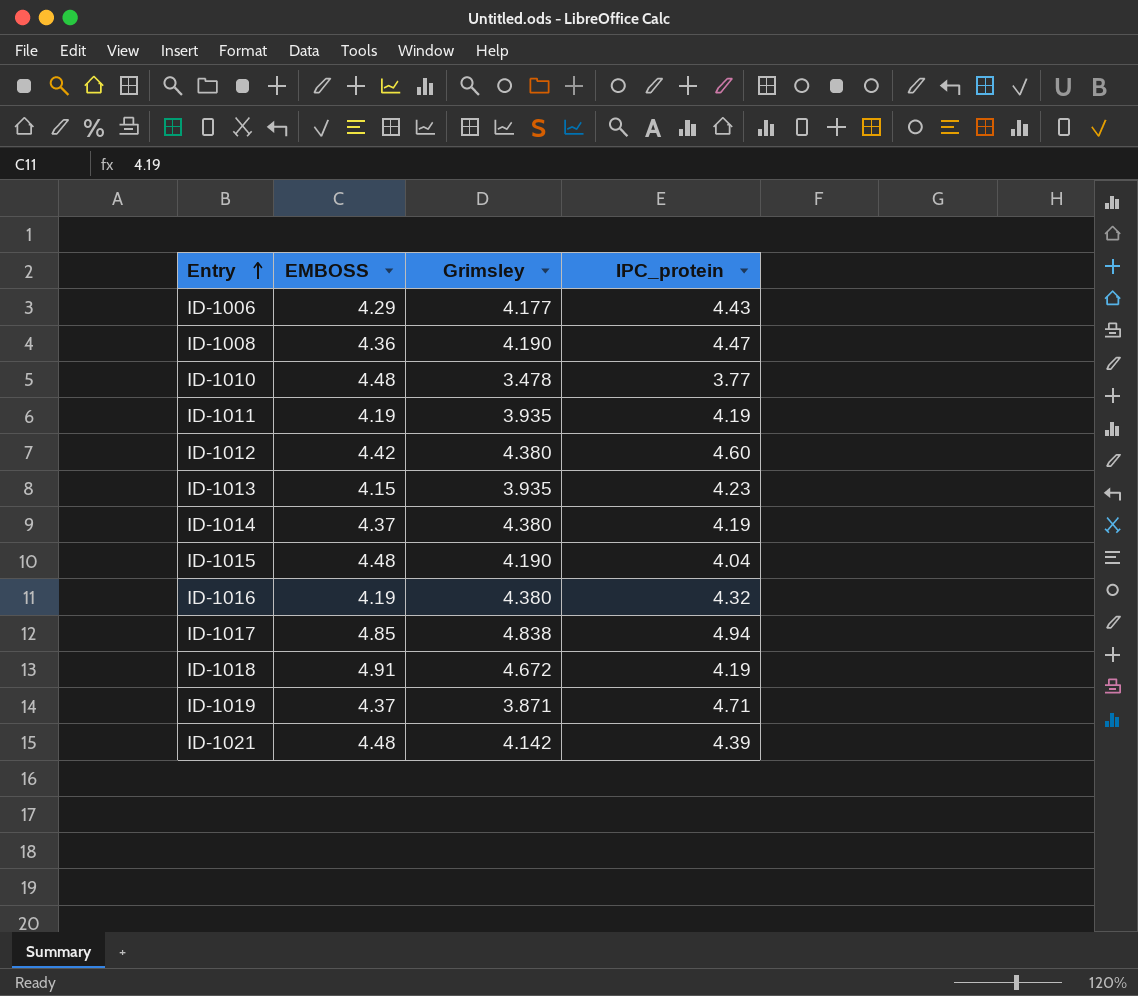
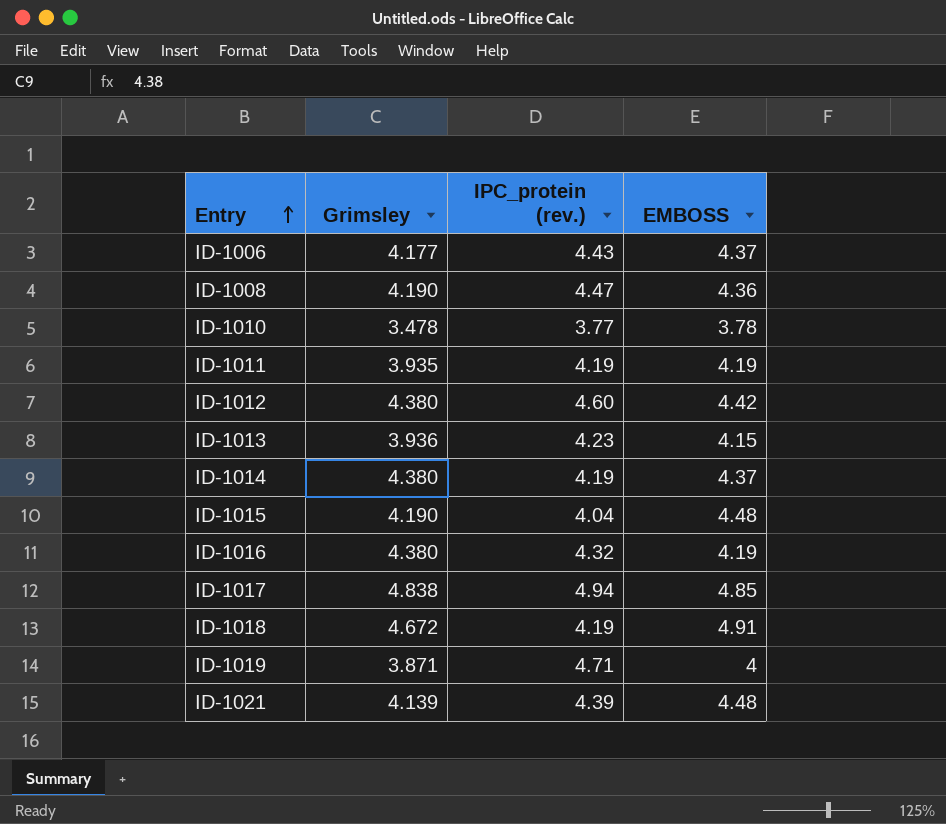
column name: IPC_protein -> IPC_protein (rev.)
column EMBOSS | position: 2 -> 4
ID-1006 | EMBOSS: 4.29 -> 4.37
ID-1010 | EMBOSS: 4.48 -> 3.78
ID-1013 | Grimsley: 3.935 -> 3.936
ID-1019 | EMBOSS: 4.37 -> 4
ID-1021 | Grimsley: 4.142 -> 4.139

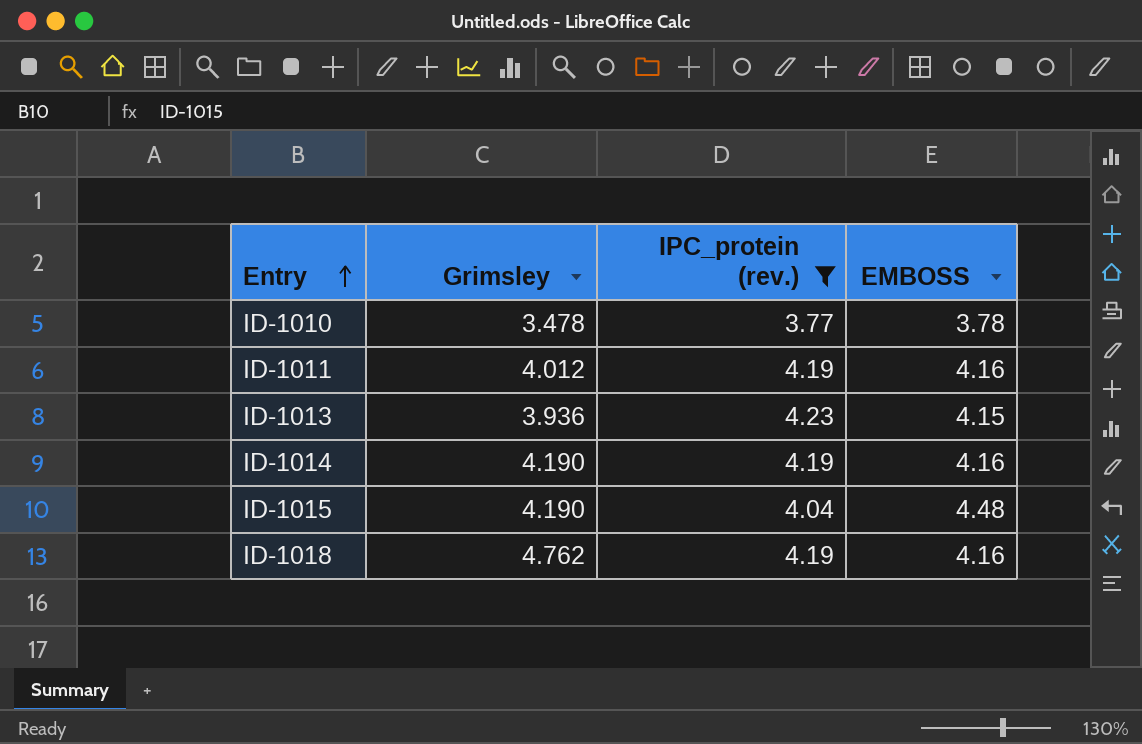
filter: none -> IPC_protein (rev.) <= 4.23
ID-1011 | Grimsley: 3.935 -> 4.012
ID-1011 | EMBOSS: 4.19 -> 4.16
ID-1014 | Grimsley: 4.380 -> 4.190
ID-1014 | EMBOSS: 4.37 -> 4.16
ID-1018 | Grimsley: 4.672 -> 4.762
ID-1018 | EMBOSS: 4.91 -> 4.16

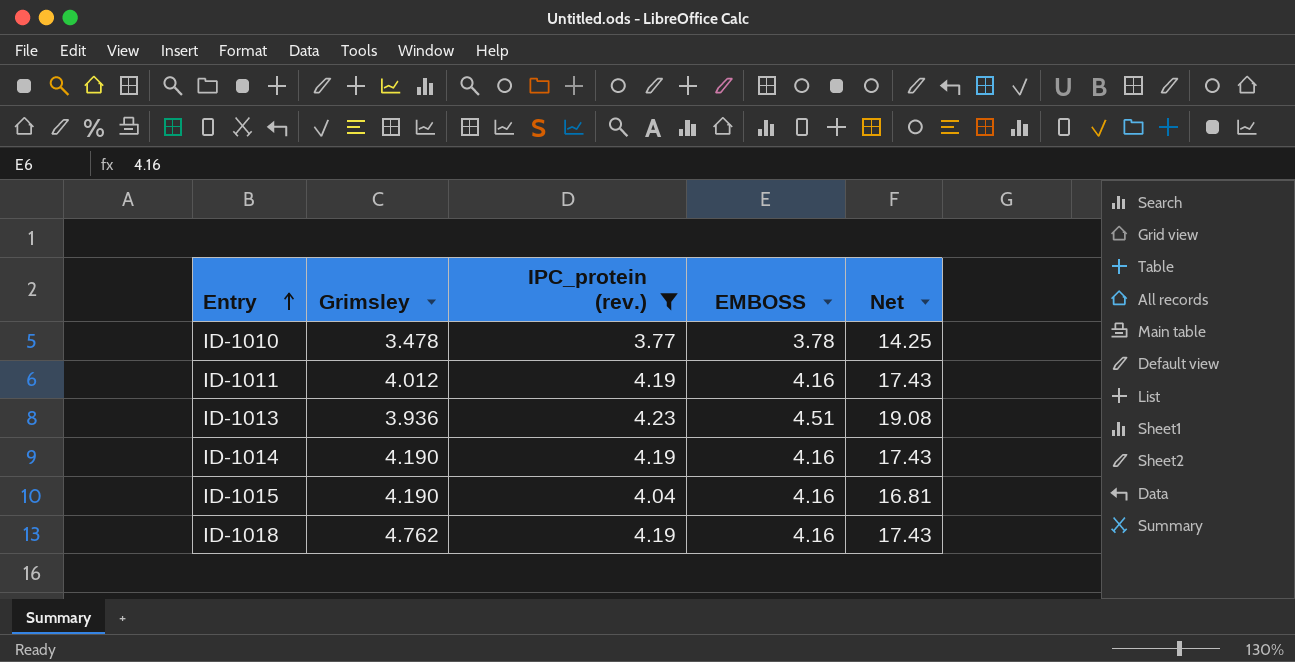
column Net | formula: none -> [IPC_protein (rev.)] * [EMBOSS]
ID-1013 | EMBOSS: 4.15 -> 4.51
ID-1015 | EMBOSS: 4.48 -> 4.16

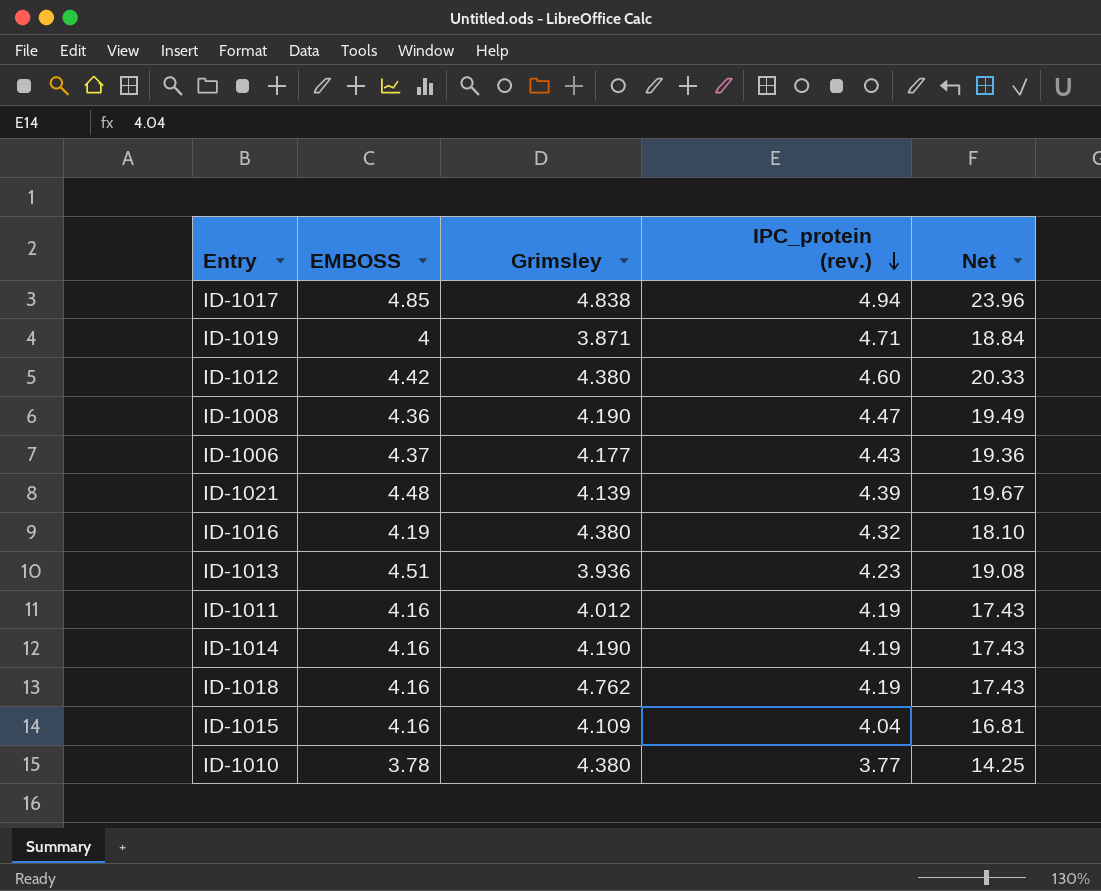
filter: IPC_protein (rev.) <= 4.23 -> none
row order: Entry ascending -> IPC_protein (rev.) descending
column EMBOSS | position: 4 -> 2
ID-1015 | Grimsley: 4.190 -> 4.109
ID-1010 | Grimsley: 3.478 -> 4.380

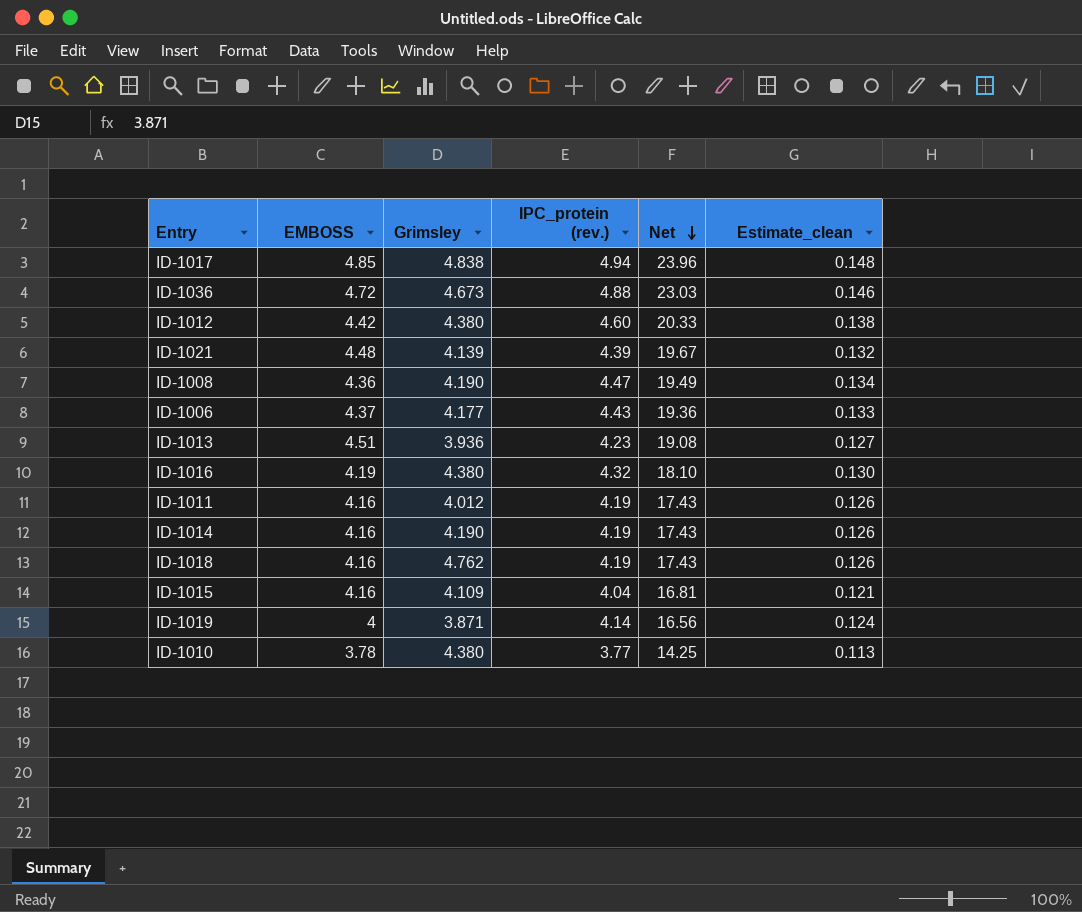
row order: IPC_protein (rev.) descending -> Net descending
column Estimate_clean | formula: none -> [IPC_protein (rev.)] * 0.03
row ID-1036: none -> 4.72 | 4.673 | 4.88 | 23.03 | 0.146
ID-1019 | IPC_protein (rev.): 4.71 -> 4.14
ID-1019 | Net: 18.84 -> 16.56

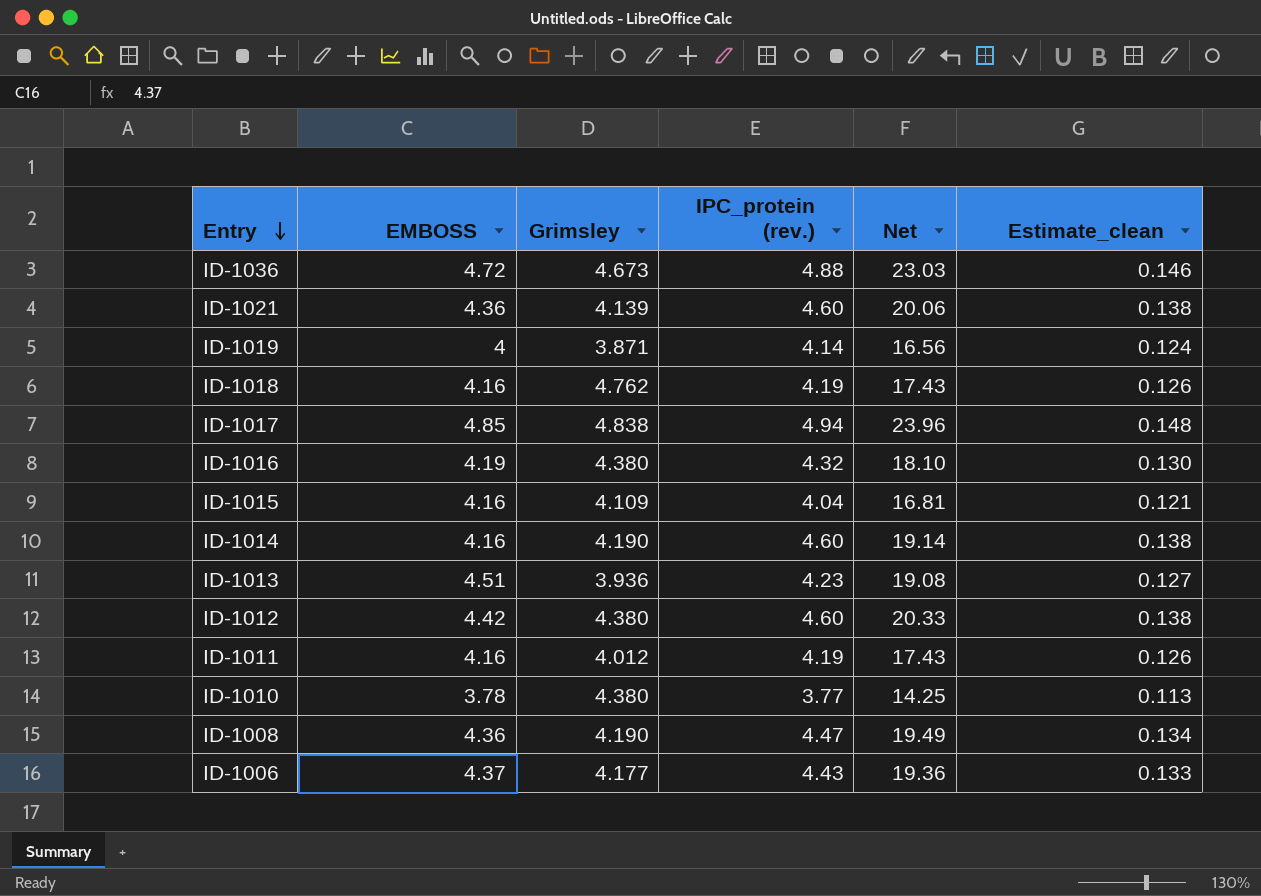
row order: Net descending -> Entry descending
ID-1021 | EMBOSS: 4.48 -> 4.36
ID-1021 | IPC_protein (rev.): 4.39 -> 4.60
ID-1021 | Net: 19.67 -> 20.06
ID-1021 | Estimate_clean: 0.132 -> 0.138
ID-1014 | IPC_protein (rev.): 4.19 -> 4.60
ID-1014 | Net: 17.43 -> 19.14
ID-1014 | Estimate_clean: 0.126 -> 0.138

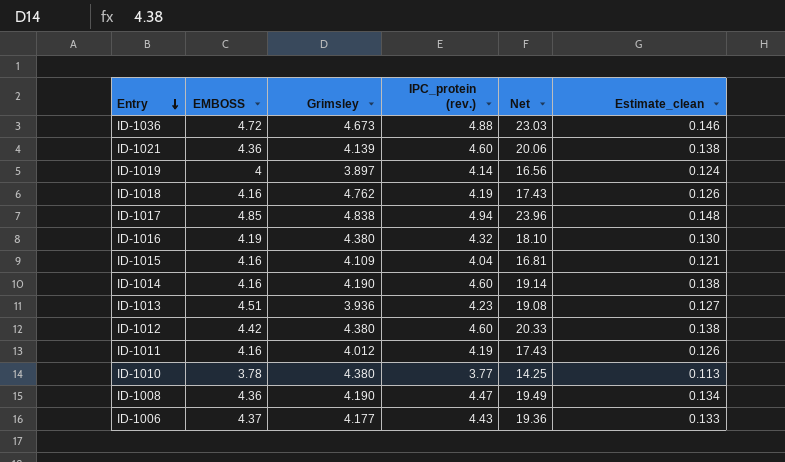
ID-1019 | Grimsley: 3.871 -> 3.897

